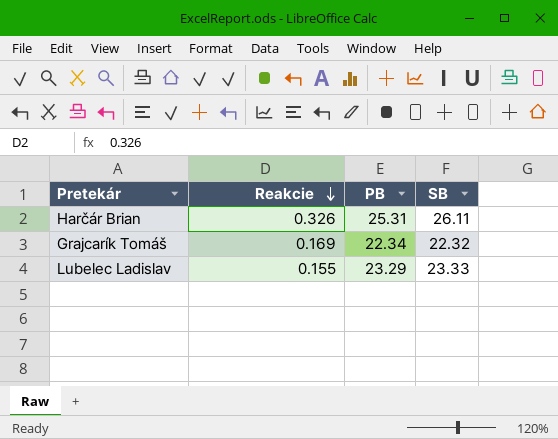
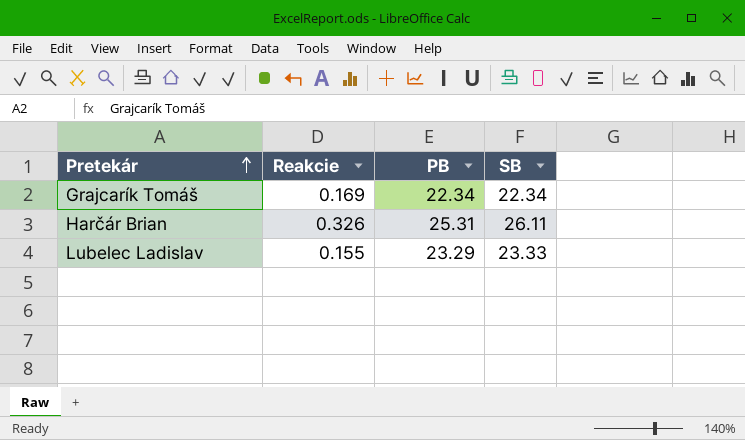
row order: Reakcie descending -> Pretekár ascending
Grajcarík Tomáš | SB: 22.32 -> 22.34

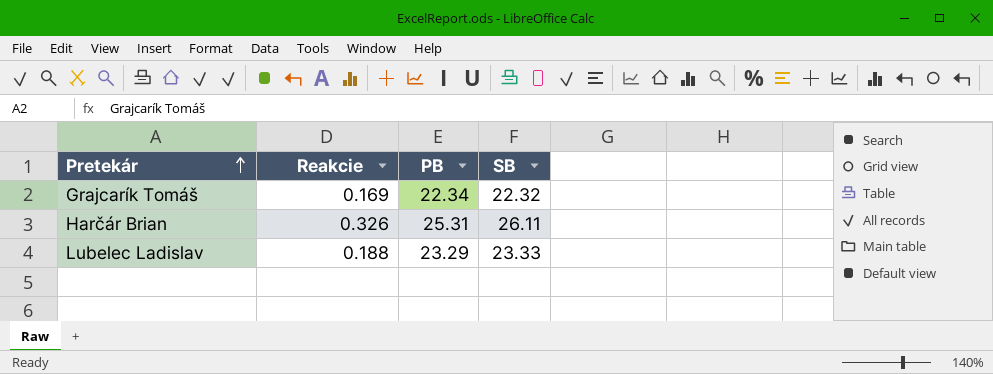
Grajcarík Tomáš | SB: 22.34 -> 22.32
Lubelec Ladislav | Reakcie: 0.155 -> 0.188

